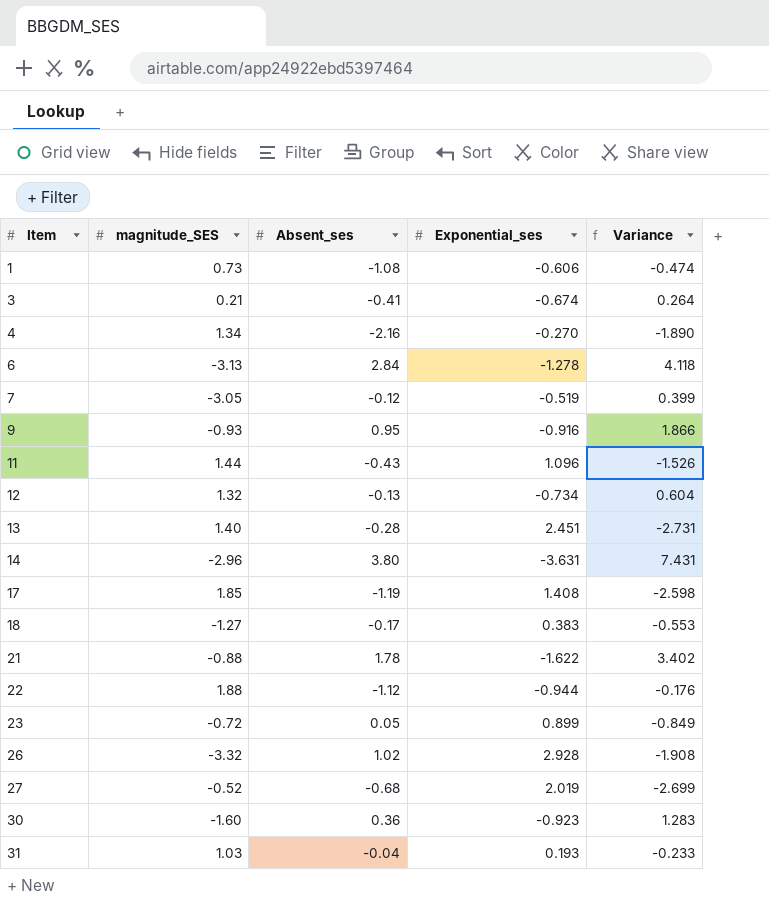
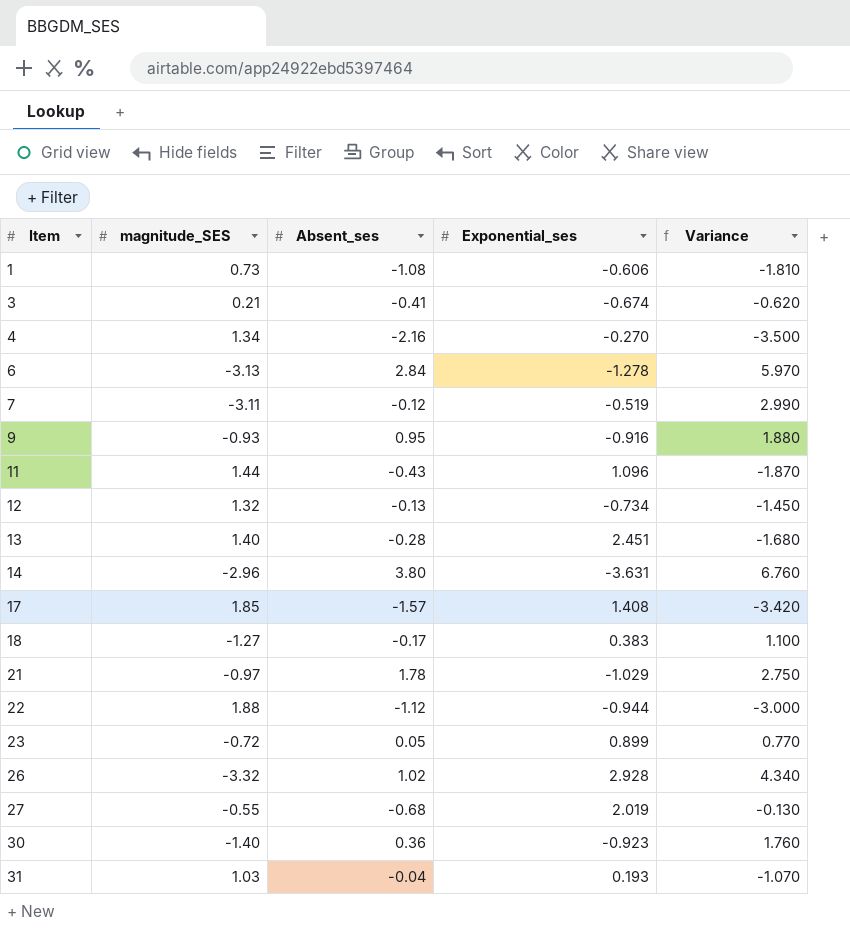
column Variance | formula: [Absent_ses] - [Exponential_ses] -> [Absent_ses] - [magnitude_SES]
7 | magnitude_SES: -3.05 -> -3.11
17 | Absent_ses: -1.19 -> -1.57
21 | magnitude_SES: -0.88 -> -0.97
21 | Exponential_ses: -1.622 -> -1.029
27 | magnitude_SES: -0.52 -> -0.55
30 | magnitude_SES: -1.60 -> -1.40

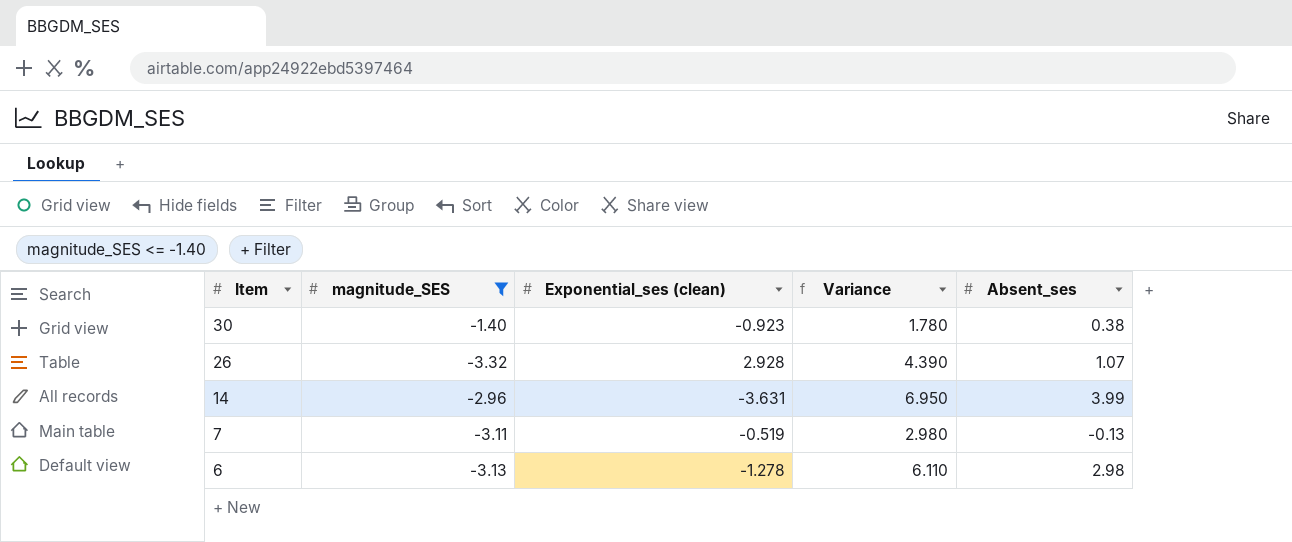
filter: none -> magnitude_SES <= -1.40
row order: Item ascending -> Item descending
column name: Exponential_ses -> Exponential_ses (clean)
column Absent_ses | position: 3 -> 5
30 | Variance: 1.760 -> 1.780
30 | Absent_ses: 0.36 -> 0.38
26 | Variance: 4.340 -> 4.390
26 | Absent_ses: 1.02 -> 1.07
14 | Variance: 6.760 -> 6.950
14 | Absent_ses: 3.80 -> 3.99
7 | Variance: 2.990 -> 2.980
7 | Absent_ses: -0.12 -> -0.13
6 | Variance: 5.970 -> 6.110
6 | Absent_ses: 2.84 -> 2.98

